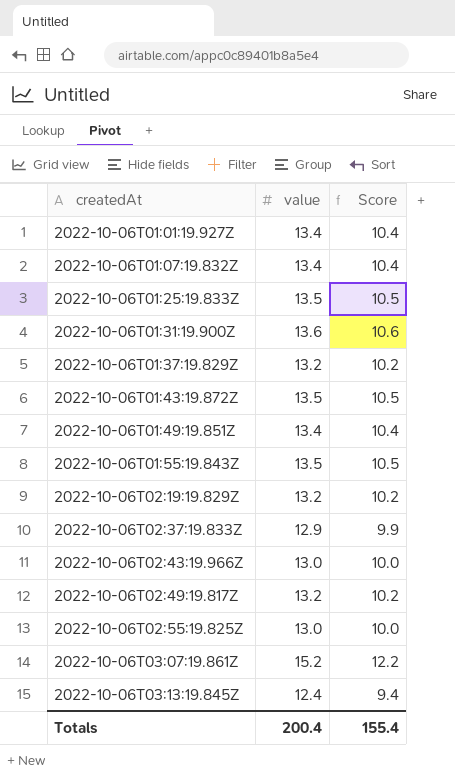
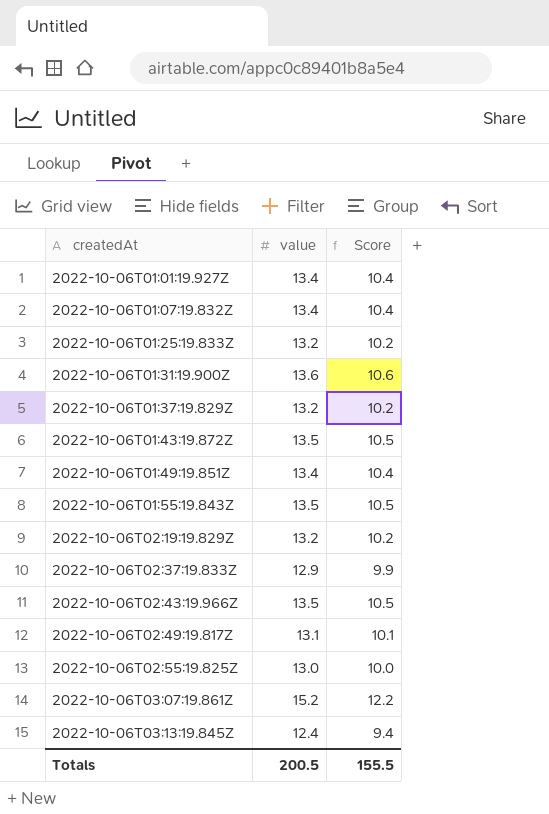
2022-10-06T01:25:19.833Z | value: 13.5 -> 13.2
2022-10-06T01:25:19.833Z | Score: 10.5 -> 10.2
2022-10-06T02:43:19.966Z | value: 13.0 -> 13.5
2022-10-06T02:43:19.966Z | Score: 10.0 -> 10.5
2022-10-06T02:49:19.817Z | value: 13.2 -> 13.1
2022-10-06T02:49:19.817Z | Score: 10.2 -> 10.1
Totals | value: 200.4 -> 200.5
Totals | Score: 155.4 -> 155.5

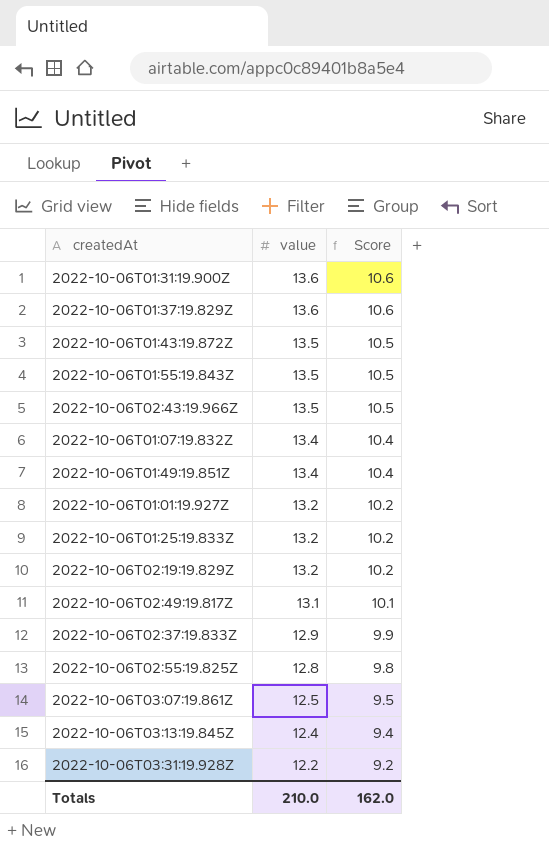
row order: createdAt ascending -> value descending
2022-10-06T01:37:19.829Z | value: 13.2 -> 13.6
2022-10-06T01:37:19.829Z | Score: 10.2 -> 10.6
2022-10-06T01:01:19.927Z | value: 13.4 -> 13.2
2022-10-06T01:01:19.927Z | Score: 10.4 -> 10.2
2022-10-06T02:55:19.825Z | value: 13.0 -> 12.8
2022-10-06T02:55:19.825Z | Score: 10.0 -> 9.8
2022-10-06T03:07:19.861Z | value: 15.2 -> 12.5
2022-10-06T03:07:19.861Z | Score: 12.2 -> 9.5
row 2022-10-06T03:31:19.928Z: none -> 12.2 | 9.2
Totals | value: 200.5 -> 210.0
Totals | Score: 155.5 -> 162.0

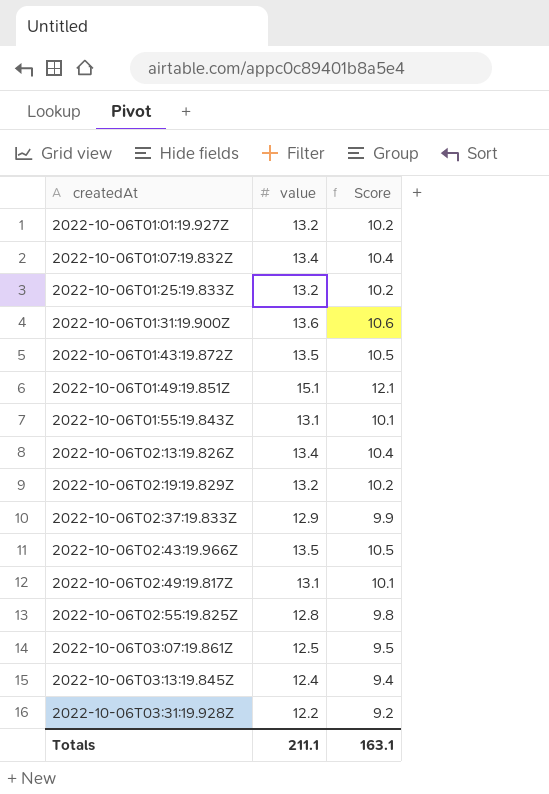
row order: value descending -> createdAt ascending
row 2022-10-06T01:37:19.829Z: 13.6 | 10.6 -> none
2022-10-06T01:49:19.851Z | value: 13.4 -> 15.1
2022-10-06T01:49:19.851Z | Score: 10.4 -> 12.1
2022-10-06T01:55:19.843Z | value: 13.5 -> 13.1
2022-10-06T01:55:19.843Z | Score: 10.5 -> 10.1
row 2022-10-06T02:13:19.826Z: none -> 13.4 | 10.4
Totals | value: 210.0 -> 211.1
Totals | Score: 162.0 -> 163.1

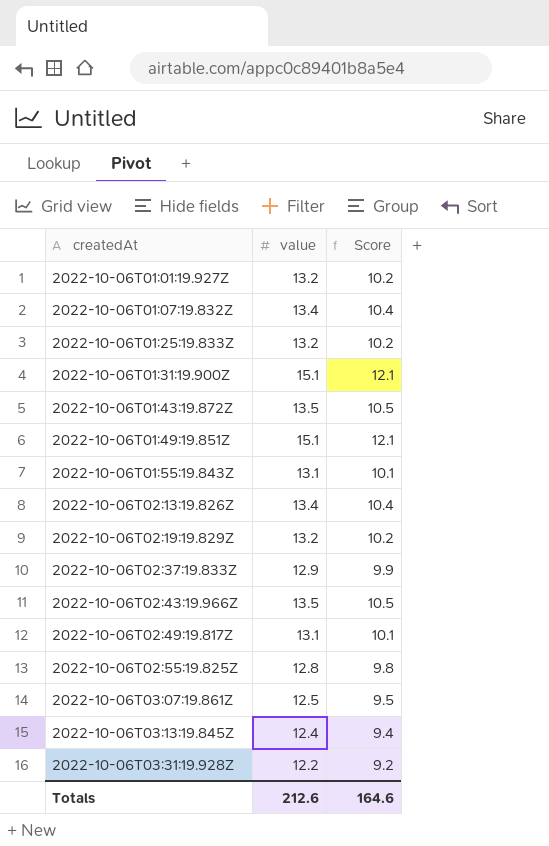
2022-10-06T01:31:19.900Z | value: 13.6 -> 15.1
2022-10-06T01:31:19.900Z | Score: 10.6 -> 12.1
Totals | value: 211.1 -> 212.6
Totals | Score: 163.1 -> 164.6

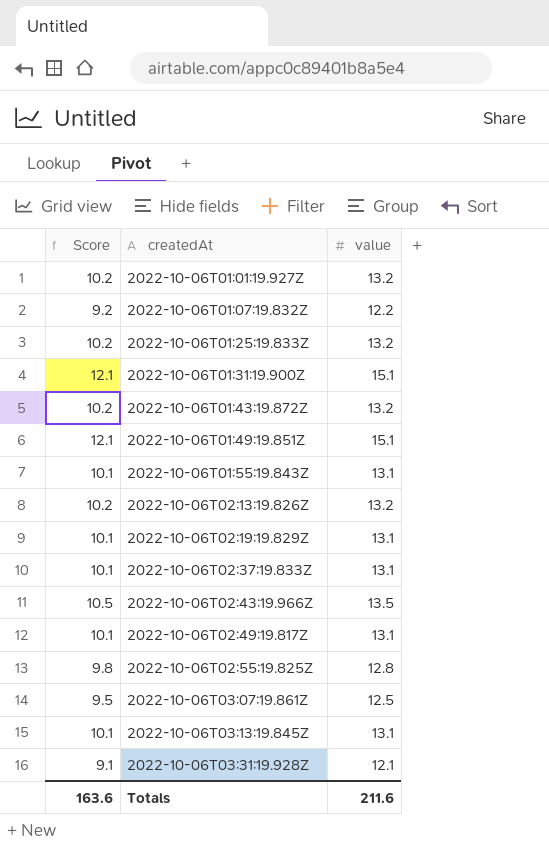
column Score | position: 3 -> 1
2022-10-06T01:07:19.832Z | Score: 10.4 -> 9.2
2022-10-06T01:07:19.832Z | value: 13.4 -> 12.2
2022-10-06T01:43:19.872Z | Score: 10.5 -> 10.2
2022-10-06T01:43:19.872Z | value: 13.5 -> 13.2
2022-10-06T02:13:19.826Z | Score: 10.4 -> 10.2
2022-10-06T02:13:19.826Z | value: 13.4 -> 13.2
2022-10-06T02:19:19.829Z | Score: 10.2 -> 10.1
2022-10-06T02:19:19.829Z | value: 13.2 -> 13.1
2022-10-06T02:37:19.833Z | Score: 9.9 -> 10.1
2022-10-06T02:37:19.833Z | value: 12.9 -> 13.1
2022-10-06T03:13:19.845Z | Score: 9.4 -> 10.1
2022-10-06T03:13:19.845Z | value: 12.4 -> 13.1
2022-10-06T03:31:19.928Z | Score: 9.2 -> 9.1
2022-10-06T03:31:19.928Z | value: 12.2 -> 12.1
Totals | Score: 164.6 -> 163.6
Totals | value: 212.6 -> 211.6

